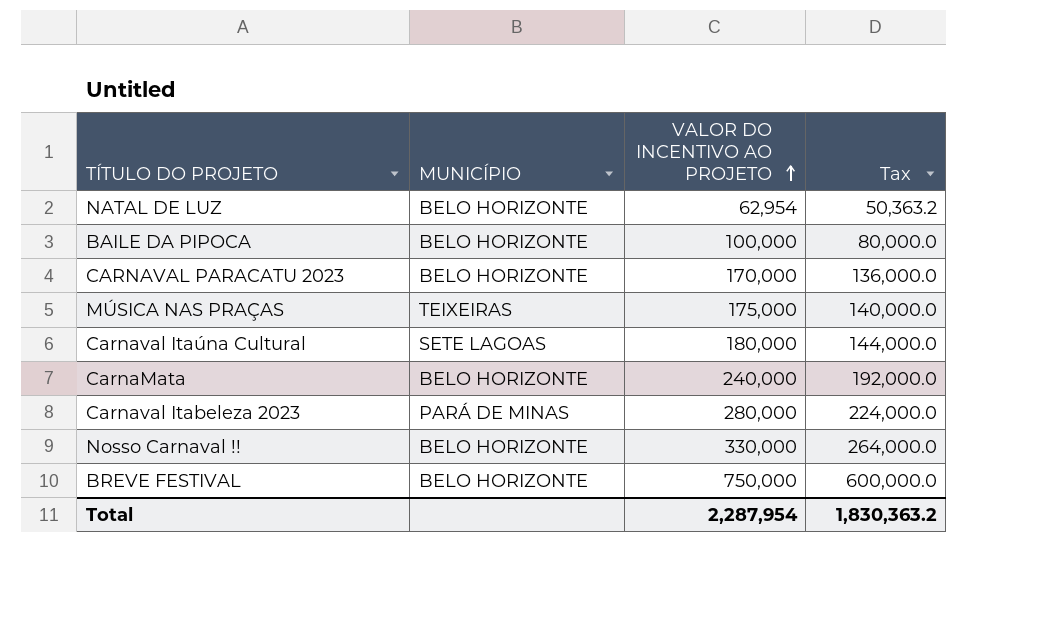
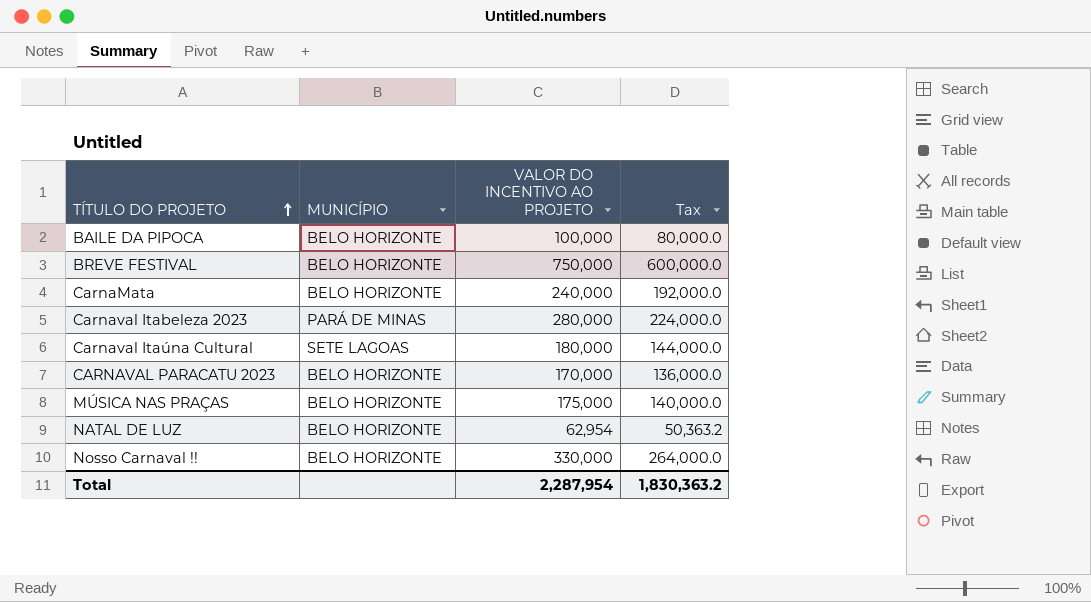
row order: VALOR DO INCENTIVO AO PROJETO ascending -> TÍTULO DO PROJETO ascending
MÚSICA NAS PRAÇAS | MUNICÍPIO: TEIXEIRAS -> BELO HORIZONTE

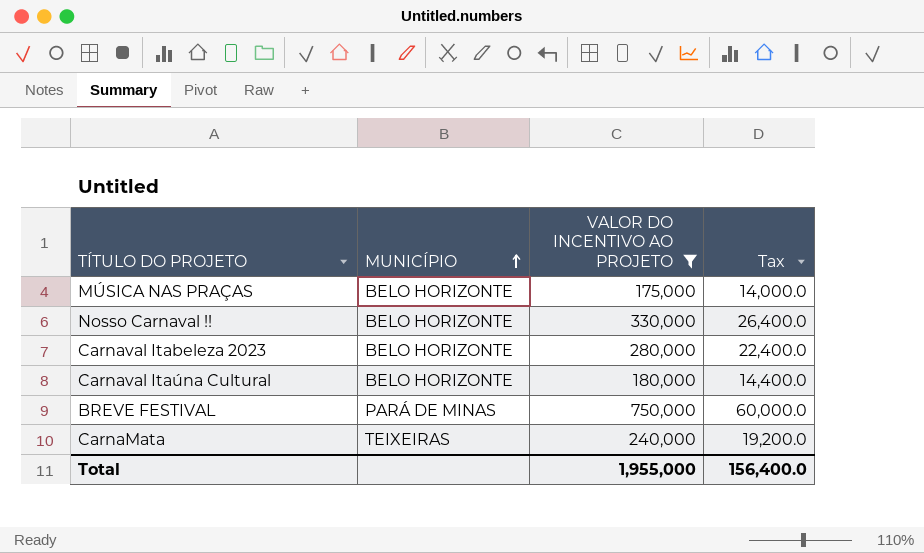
filter: none -> VALOR DO INCENTIVO AO PROJETO >= 175,000
row order: TÍTULO DO PROJETO ascending -> MUNICÍPIO ascending
column Tax | formula: [VALOR DO INCENTIVO AO PROJETO] * 0.8 -> [VALOR DO INCENTIVO AO PROJETO] * 0.08
Carnaval Itabeleza 2023 | MUNICÍPIO: PARÁ DE MINAS -> BELO HORIZONTE
Carnaval Itaúna Cultural | MUNICÍPIO: SETE LAGOAS -> BELO HORIZONTE
BREVE FESTIVAL | MUNICÍPIO: BELO HORIZONTE -> PARÁ DE MINAS
CarnaMata | MUNICÍPIO: BELO HORIZONTE -> TEIXEIRAS
Total | VALOR DO INCENTIVO AO PROJETO: 2,287,954 -> 1,955,000
Total | Tax: 1,830,363.2 -> 156,400.0

